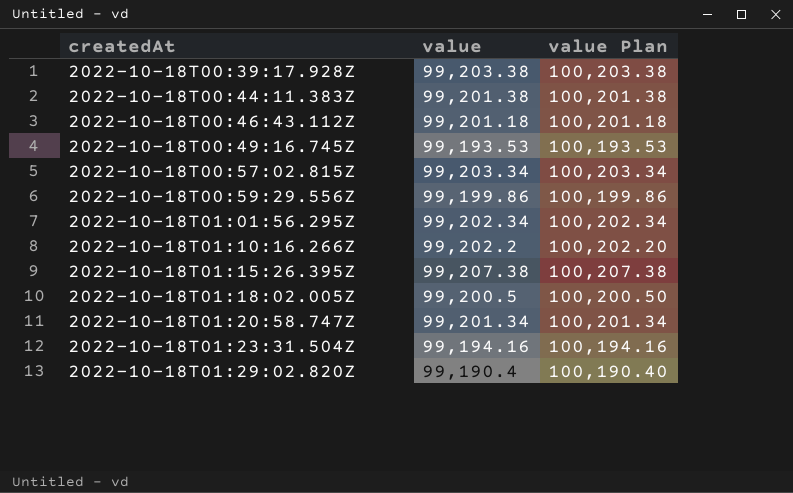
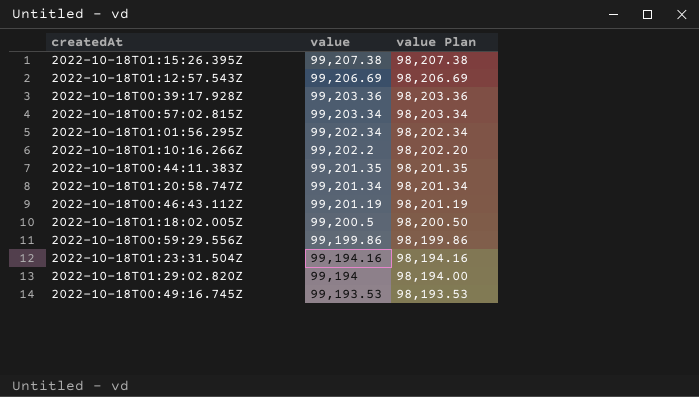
row order: createdAt ascending -> value descending
column value Plan | formula: [value] + 1000 -> [value] - 1000
row 2022-10-18T01:12:57.543Z: none -> 99,206.69 | 98,206.69
2022-10-18T00:39:17.928Z | value: 99,203.38 -> 99,203.36
2022-10-18T00:44:11.383Z | value: 99,201.38 -> 99,201.35
2022-10-18T00:46:43.112Z | value: 99,201.18 -> 99,201.19
2022-10-18T01:29:02.820Z | value: 99,190.4 -> 99,194

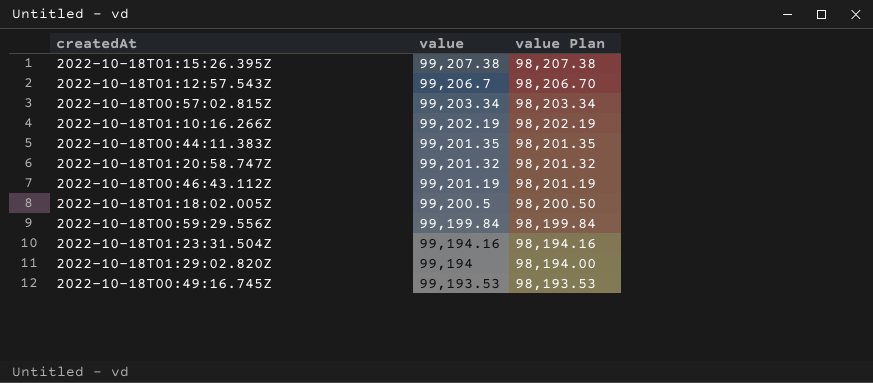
row 2022-10-18T00:39:17.928Z: 99,203.36 | 98,203.36 -> none
row 2022-10-18T01:01:56.295Z: 99,202.34 | 98,202.34 -> none
2022-10-18T01:12:57.543Z | value: 99,206.69 -> 99,206.7
2022-10-18T01:12:57.543Z | value Plan: 98,206.69 -> 98,206.70
2022-10-18T01:10:16.266Z | value: 99,202.2 -> 99,202.19
2022-10-18T01:10:16.266Z | value Plan: 98,202.20 -> 98,202.19
2022-10-18T01:20:58.747Z | value: 99,201.34 -> 99,201.32
2022-10-18T01:20:58.747Z | value Plan: 98,201.34 -> 98,201.32
2022-10-18T00:59:29.556Z | value: 99,199.86 -> 99,199.84
2022-10-18T00:59:29.556Z | value Plan: 98,199.86 -> 98,199.84

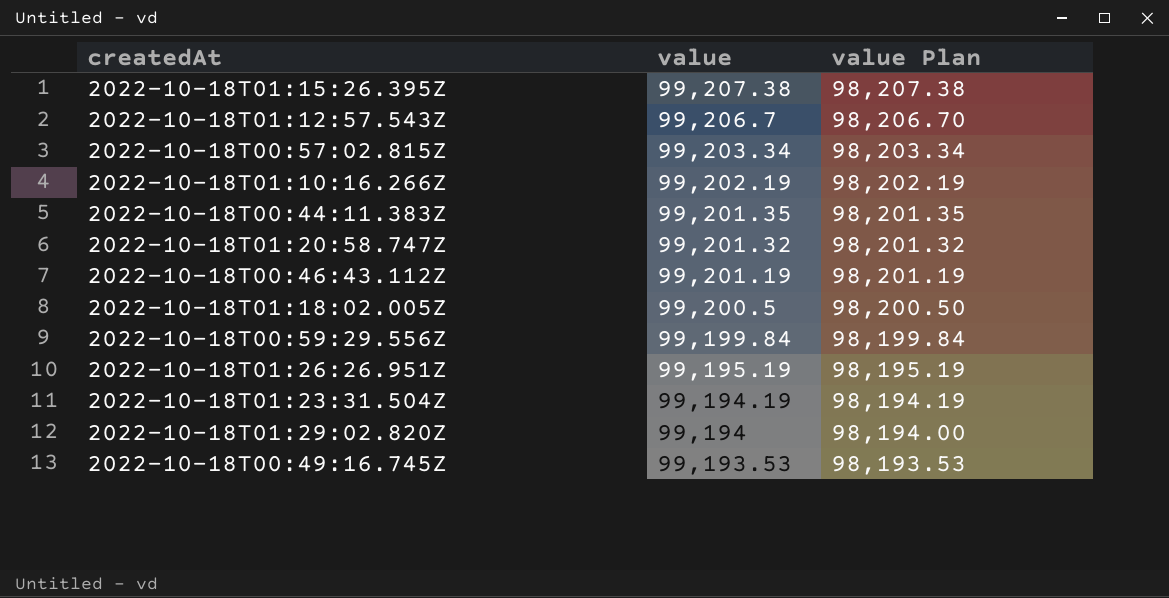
row 2022-10-18T01:26:26.951Z: none -> 99,195.19 | 98,195.19
2022-10-18T01:23:31.504Z | value: 99,194.16 -> 99,194.19
2022-10-18T01:23:31.504Z | value Plan: 98,194.16 -> 98,194.19

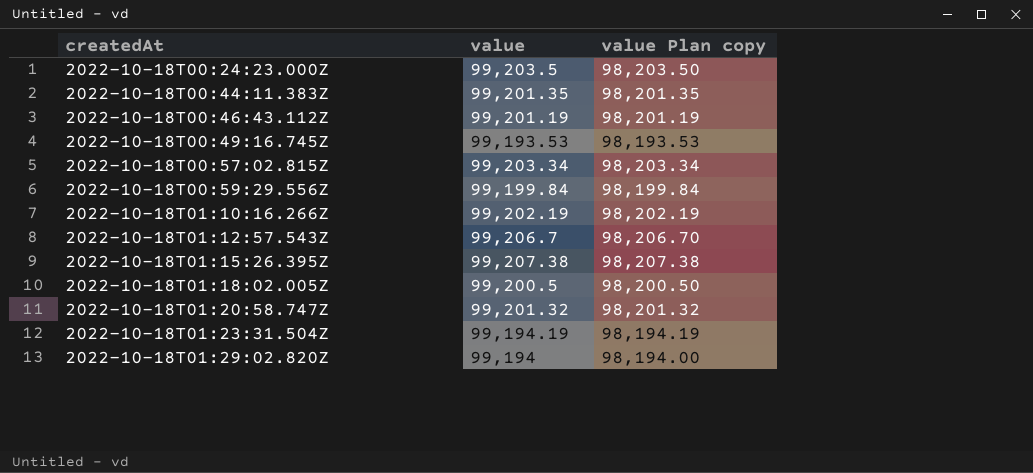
row order: value descending -> createdAt ascending
column name: value Plan -> value Plan copy
row 2022-10-18T01:26:26.951Z: 99,195.19 | 98,195.19 -> none
row 2022-10-18T00:24:23.000Z: none -> 99,203.5 | 98,203.50

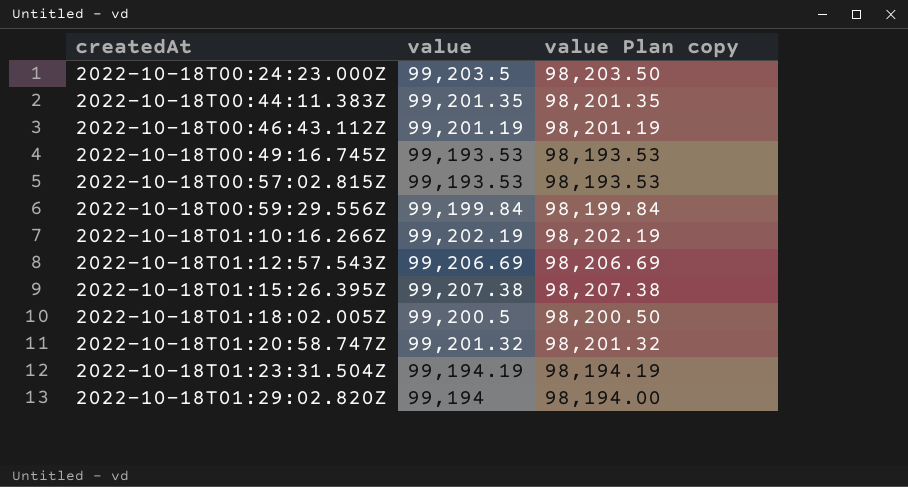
2022-10-18T00:57:02.815Z | value: 99,203.34 -> 99,193.53
2022-10-18T00:57:02.815Z | value Plan copy: 98,203.34 -> 98,193.53
2022-10-18T01:12:57.543Z | value: 99,206.7 -> 99,206.69
2022-10-18T01:12:57.543Z | value Plan copy: 98,206.70 -> 98,206.69

